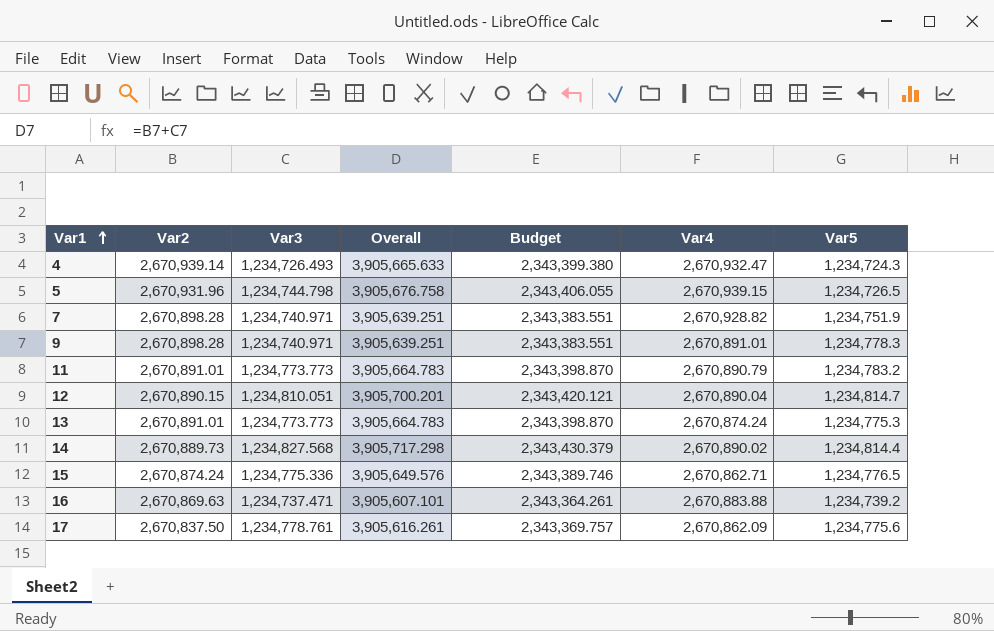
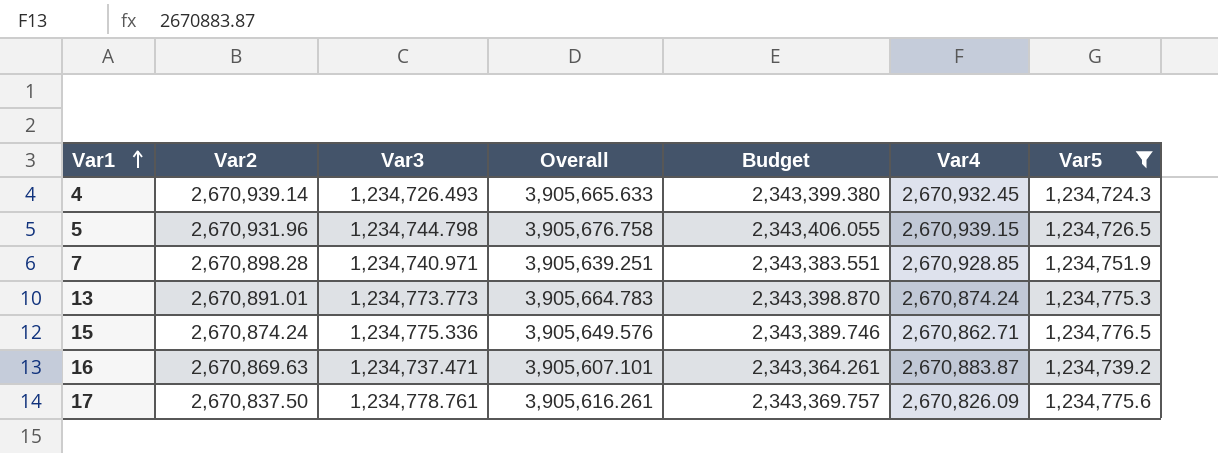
filter: none -> Var5 <= 1,234,776.5
4 | Var4: 2,670,932.47 -> 2,670,932.45
7 | Var4: 2,670,928.82 -> 2,670,928.85
16 | Var4: 2,670,883.88 -> 2,670,883.87
17 | Var4: 2,670,862.09 -> 2,670,826.09

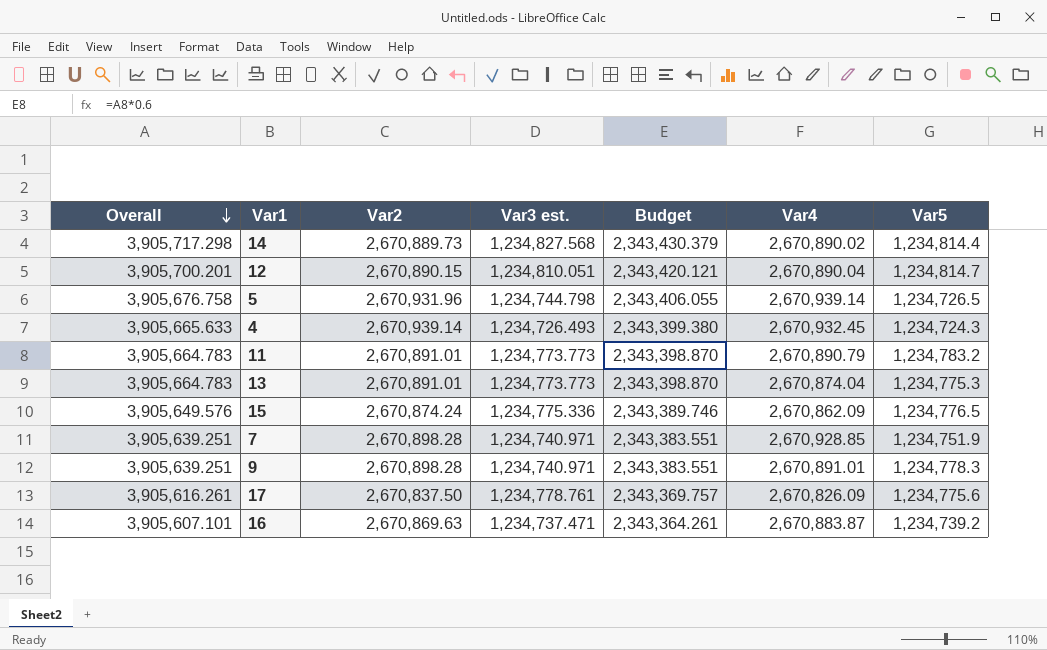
filter: Var5 <= 1,234,776.5 -> none
row order: Var1 ascending -> Overall descending
column Overall | position: 4 -> 1
column name: Var3 -> Var3 est.
5 | Var4: 2,670,939.15 -> 2,670,939.14
13 | Var4: 2,670,874.24 -> 2,670,874.04
15 | Var4: 2,670,862.71 -> 2,670,862.09

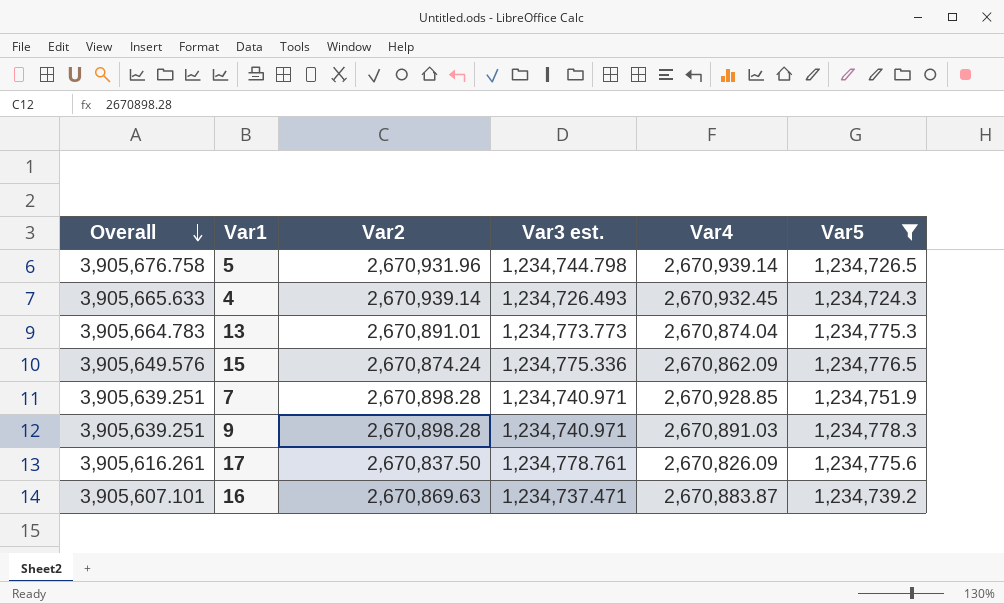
filter: none -> Var5 <= 1,234,778.3
column Budget | formula: [Overall] * 0.6 -> none
9 | Var4: 2,670,891.01 -> 2,670,891.03

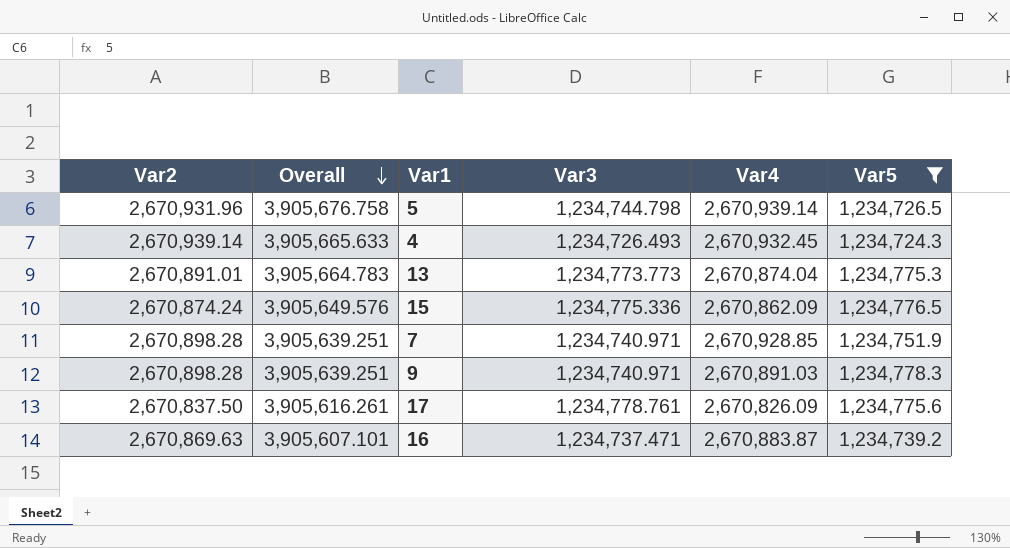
column Var2 | position: 3 -> 1
column name: Var3 est. -> Var3

